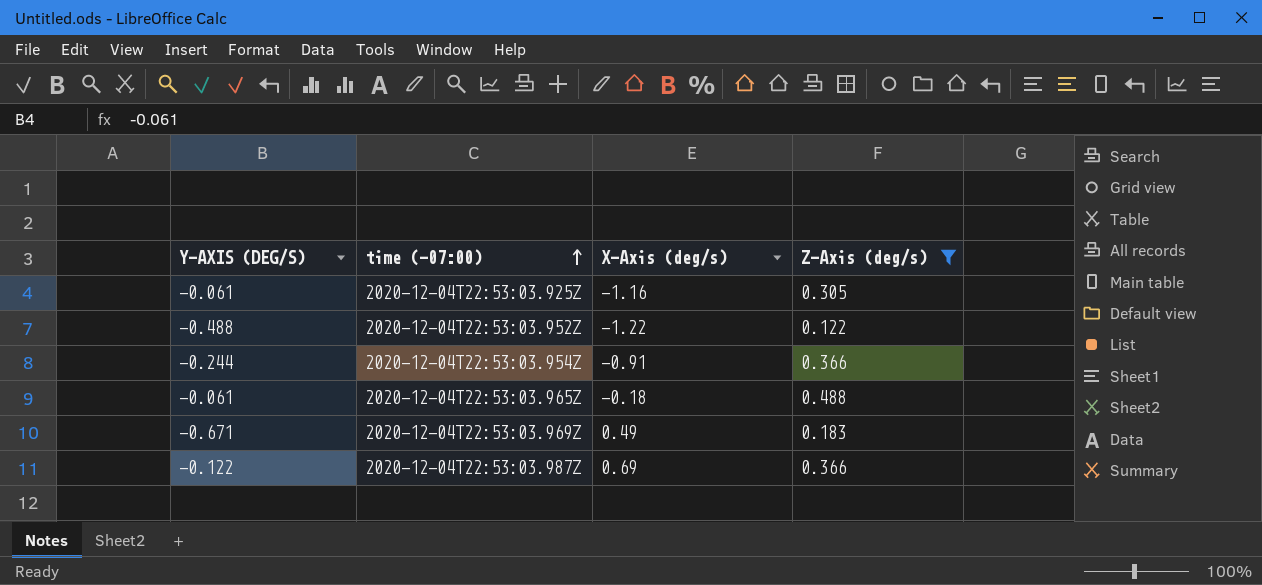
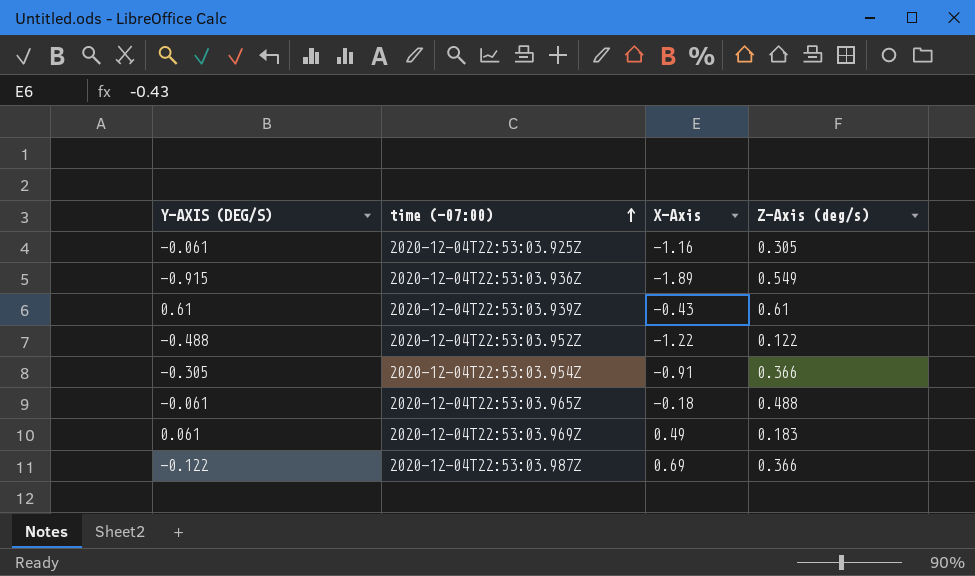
filter: Z-Axis (deg/s) <= 0.488 -> none
column name: X-Axis (deg/s) -> X-Axis
2020-12-04T22:53:03.954Z | Y-AXIS (DEG/S): -0.244 -> -0.305
2020-12-04T22:53:03.969Z | Y-AXIS (DEG/S): -0.671 -> 0.061

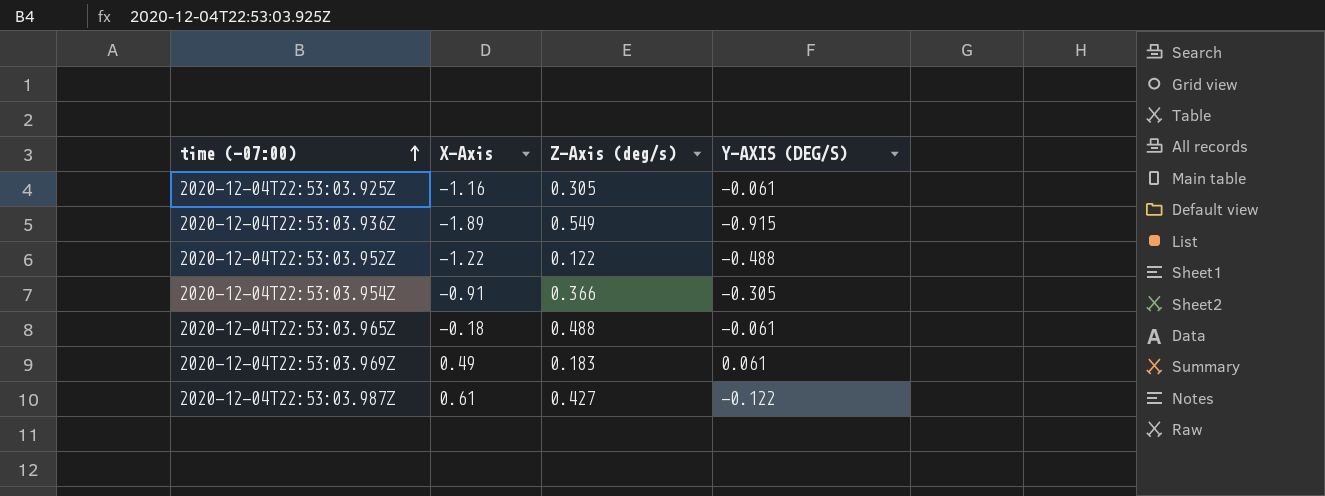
column Y-AXIS (DEG/S) | position: 1 -> 4
row 2020-12-04T22:53:03.939Z: 0.61 | -0.43 | 0.61 -> none
2020-12-04T22:53:03.987Z | X-Axis: 0.69 -> 0.61
2020-12-04T22:53:03.987Z | Z-Axis (deg/s): 0.366 -> 0.427

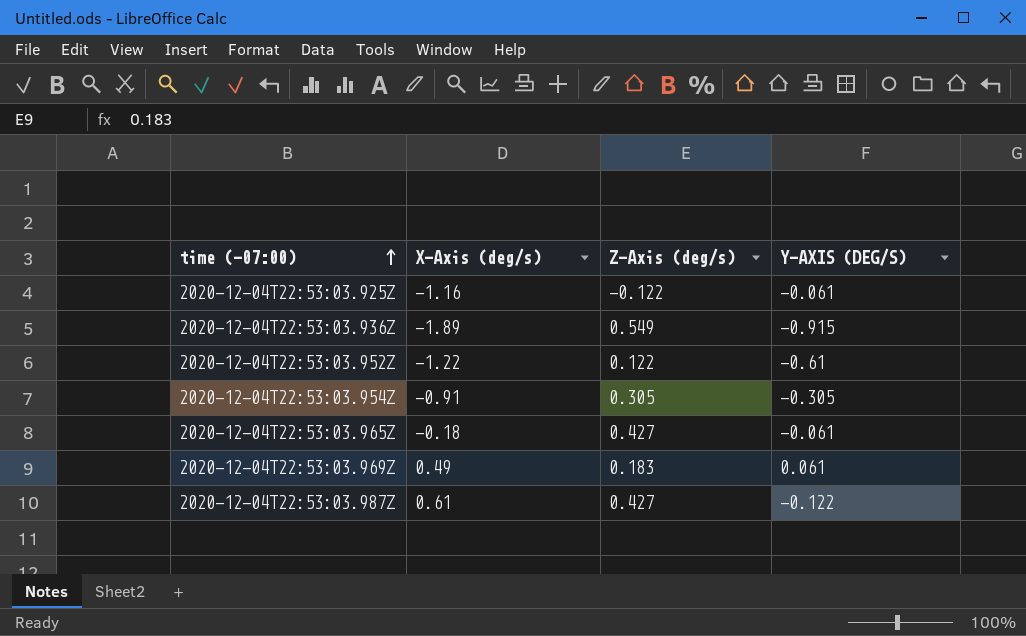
column name: X-Axis -> X-Axis (deg/s)
2020-12-04T22:53:03.925Z | Z-Axis (deg/s): 0.305 -> -0.122
2020-12-04T22:53:03.952Z | Y-AXIS (DEG/S): -0.488 -> -0.61
2020-12-04T22:53:03.954Z | Z-Axis (deg/s): 0.366 -> 0.305
2020-12-04T22:53:03.965Z | Z-Axis (deg/s): 0.488 -> 0.427

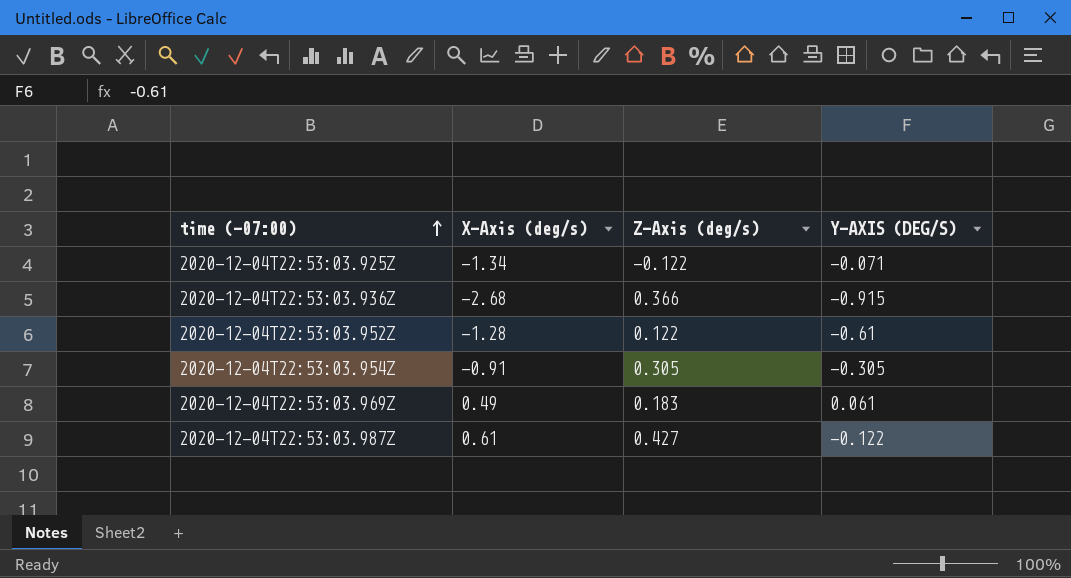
row 2020-12-04T22:53:03.965Z: -0.18 | 0.427 | -0.061 -> none
2020-12-04T22:53:03.925Z | X-Axis (deg/s): -1.16 -> -1.34
2020-12-04T22:53:03.925Z | Y-AXIS (DEG/S): -0.061 -> -0.071
2020-12-04T22:53:03.936Z | X-Axis (deg/s): -1.89 -> -2.68
2020-12-04T22:53:03.936Z | Z-Axis (deg/s): 0.549 -> 0.366
2020-12-04T22:53:03.952Z | X-Axis (deg/s): -1.22 -> -1.28

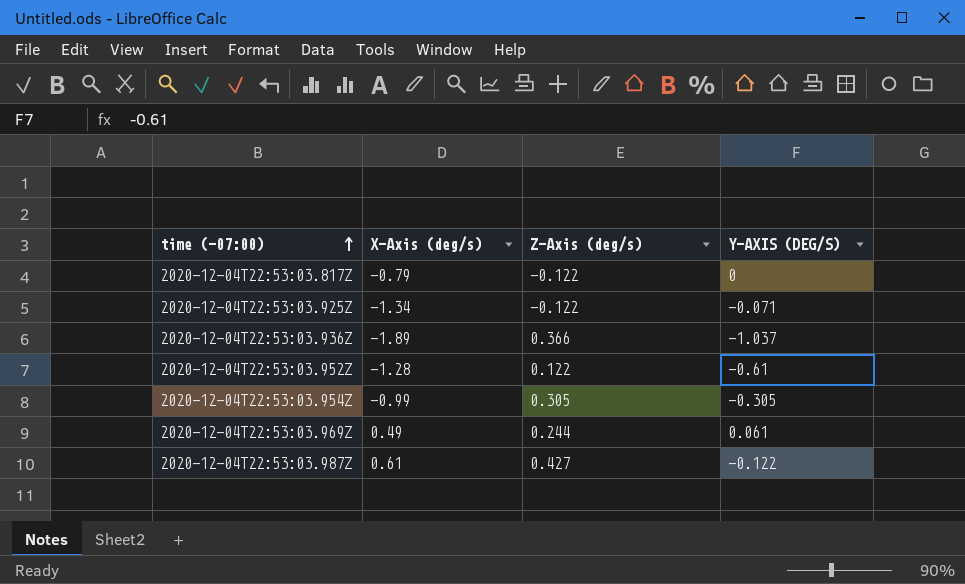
row 2020-12-04T22:53:03.817Z: none -> -0.79 | -0.122 | 0
2020-12-04T22:53:03.936Z | X-Axis (deg/s): -2.68 -> -1.89
2020-12-04T22:53:03.936Z | Y-AXIS (DEG/S): -0.915 -> -1.037
2020-12-04T22:53:03.954Z | X-Axis (deg/s): -0.91 -> -0.99
2020-12-04T22:53:03.969Z | Z-Axis (deg/s): 0.183 -> 0.244

